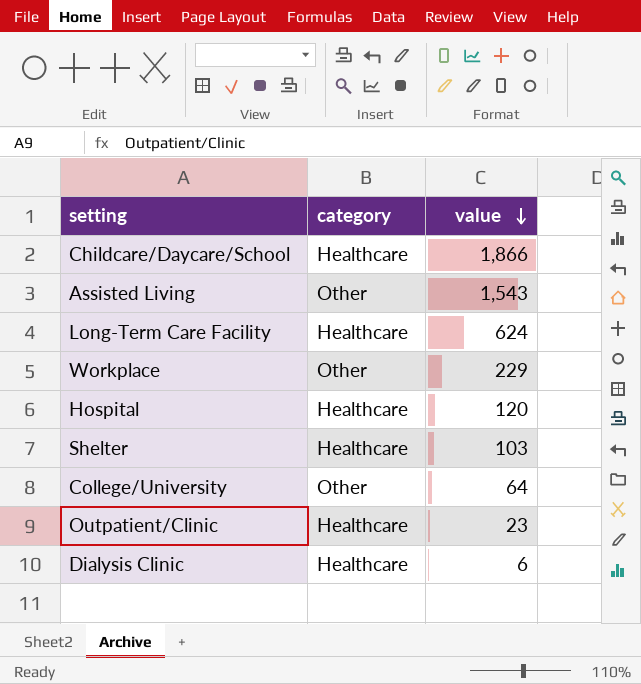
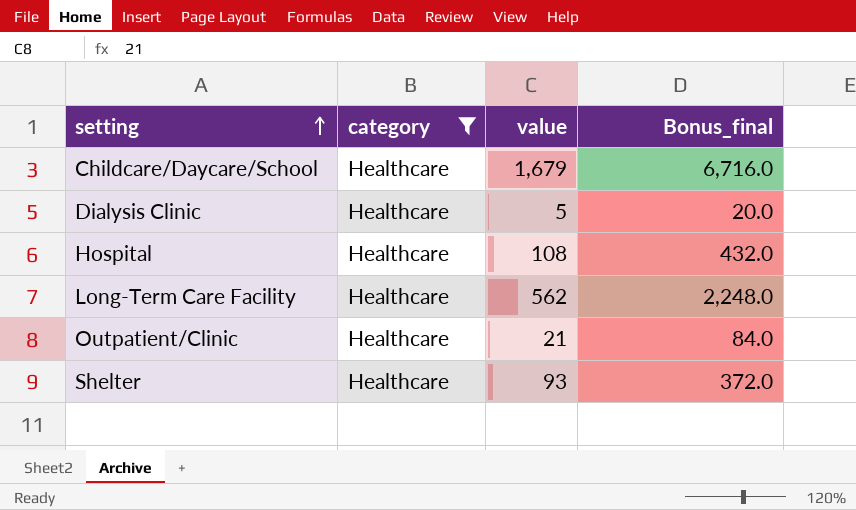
filter: none -> category = Healthcare
row order: value descending -> setting ascending
column Bonus_final | formula: none -> [value] * 4
Childcare/Daycare/School | value: 1,866 -> 1,679
Dialysis Clinic | value: 6 -> 5
Hospital | value: 120 -> 108
Long-Term Care Facility | value: 624 -> 562
Outpatient/Clinic | value: 23 -> 21
Shelter | value: 103 -> 93

